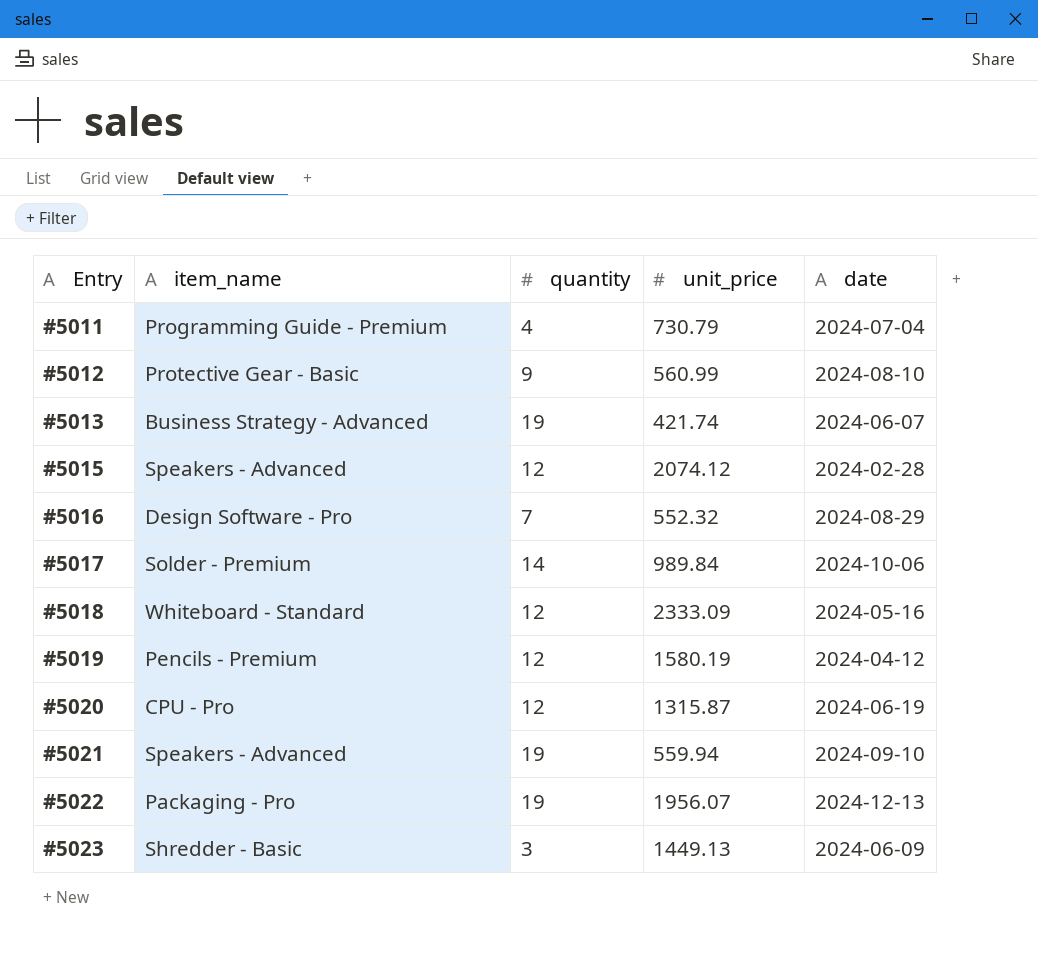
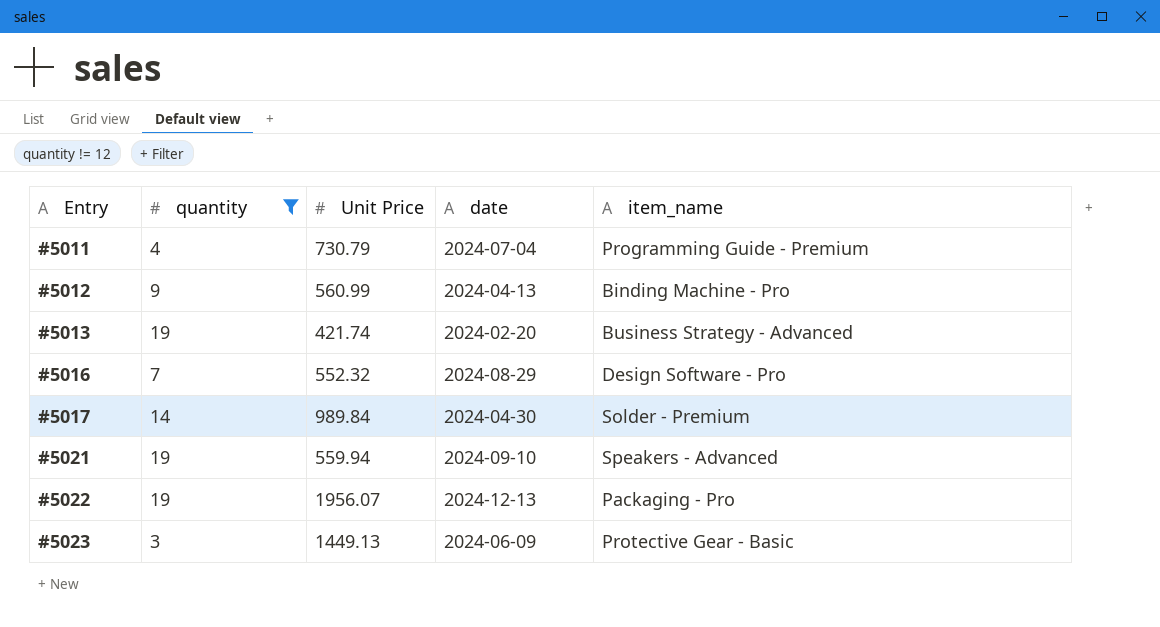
filter: none -> quantity != 12
column name: unit_price -> Unit Price
column item_name | position: 2 -> 5
#5012 | date: 2024-08-10 -> 2024-04-13
#5012 | item_name: Protective Gear - Basic -> Binding Machine - Pro
#5013 | date: 2024-06-07 -> 2024-02-20
#5017 | date: 2024-10-06 -> 2024-04-30
#5023 | item_name: Shredder - Basic -> Protective Gear - Basic

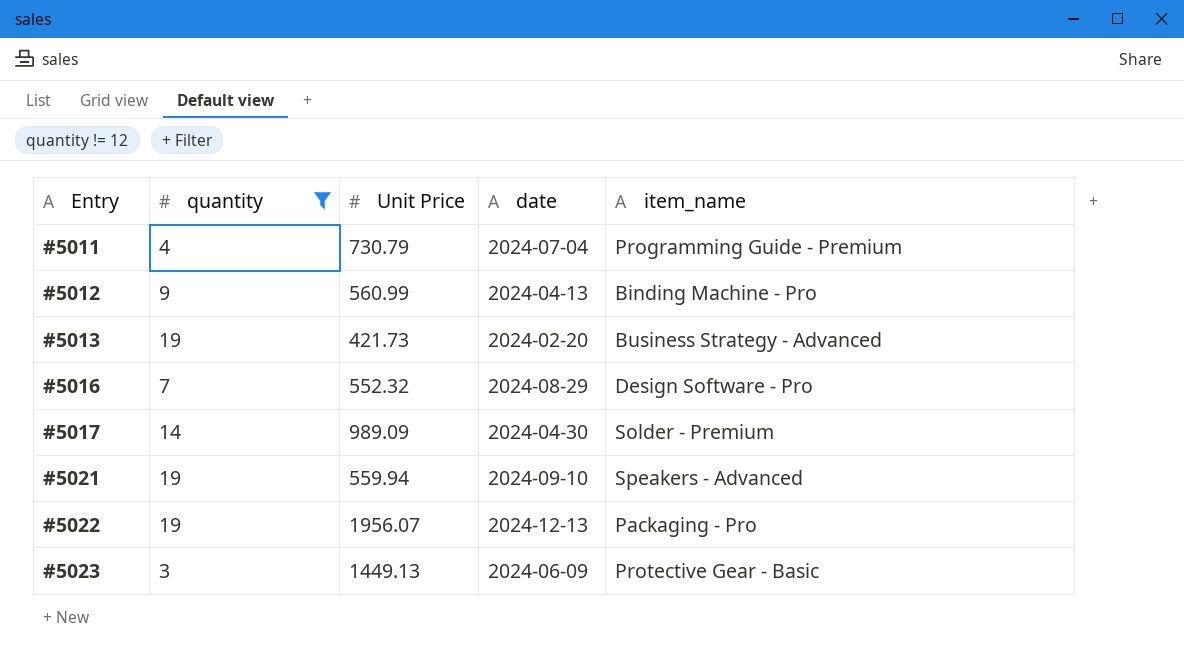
#5013 | Unit Price: 421.74 -> 421.73
#5017 | Unit Price: 989.84 -> 989.09

